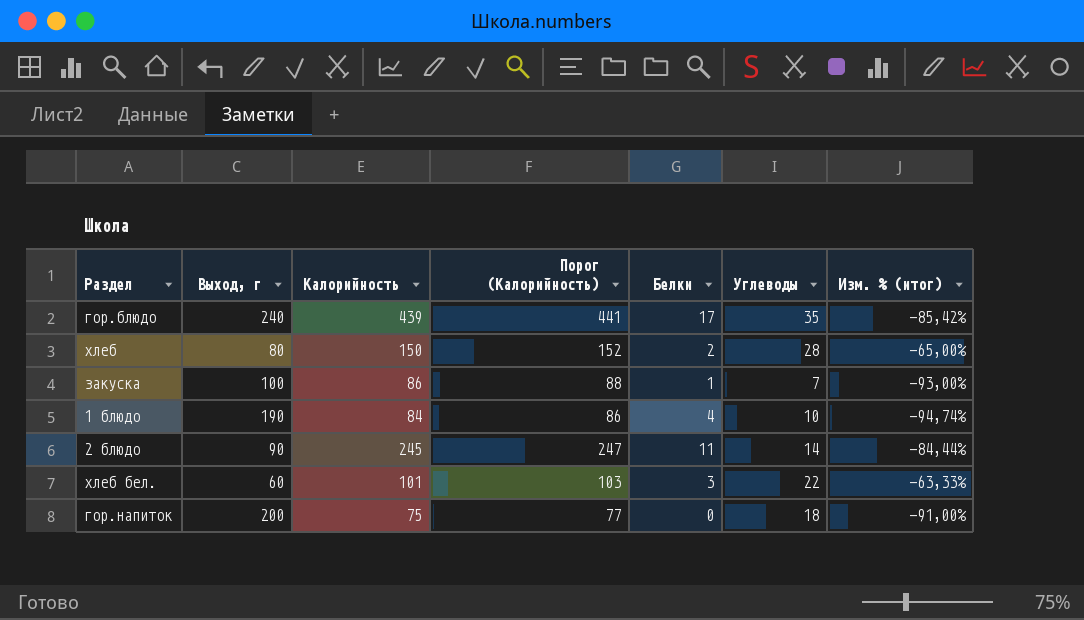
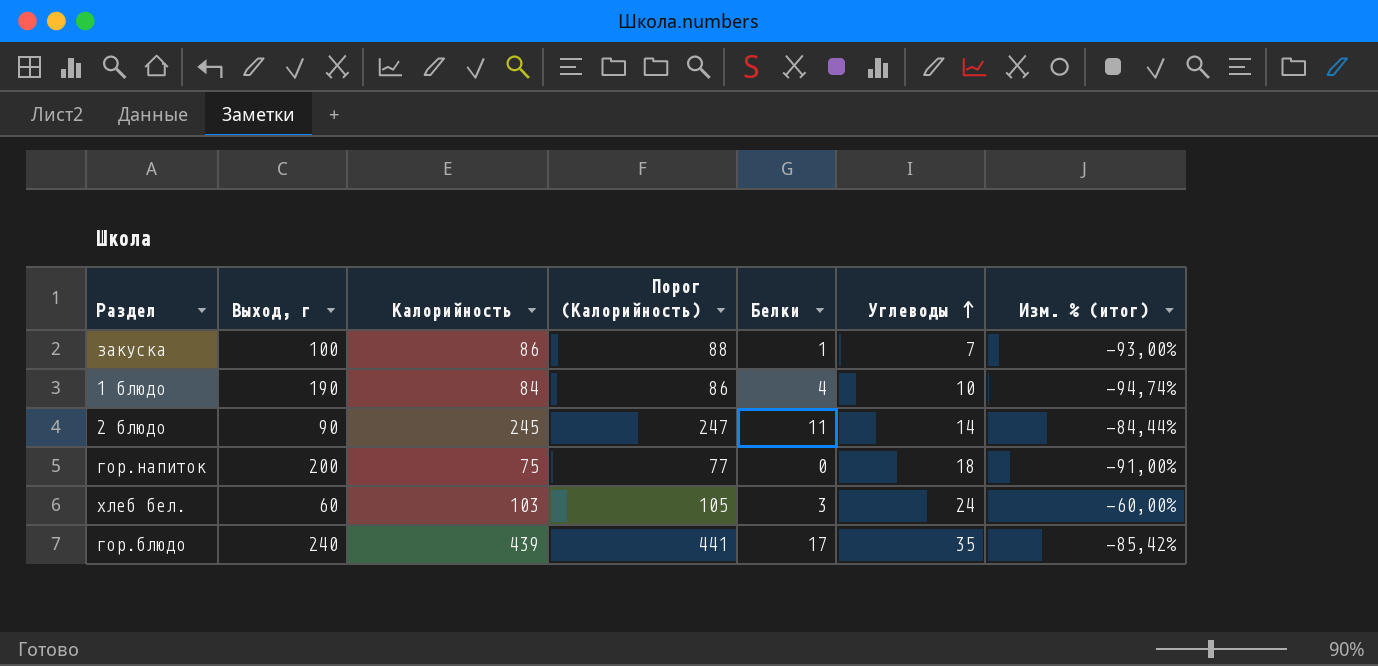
row order: none -> Углеводы ascending
row хлеб: 80 | 150 | 152 | 2 | 28 | -65,00% -> none
хлеб бел. | Калорийность: 101 -> 103
хлеб бел. | Порог (Калорийность): 103 -> 105
хлеб бел. | Углеводы: 22 -> 24
хлеб бел. | Изм. % (итог): -63,33% -> -60,00%

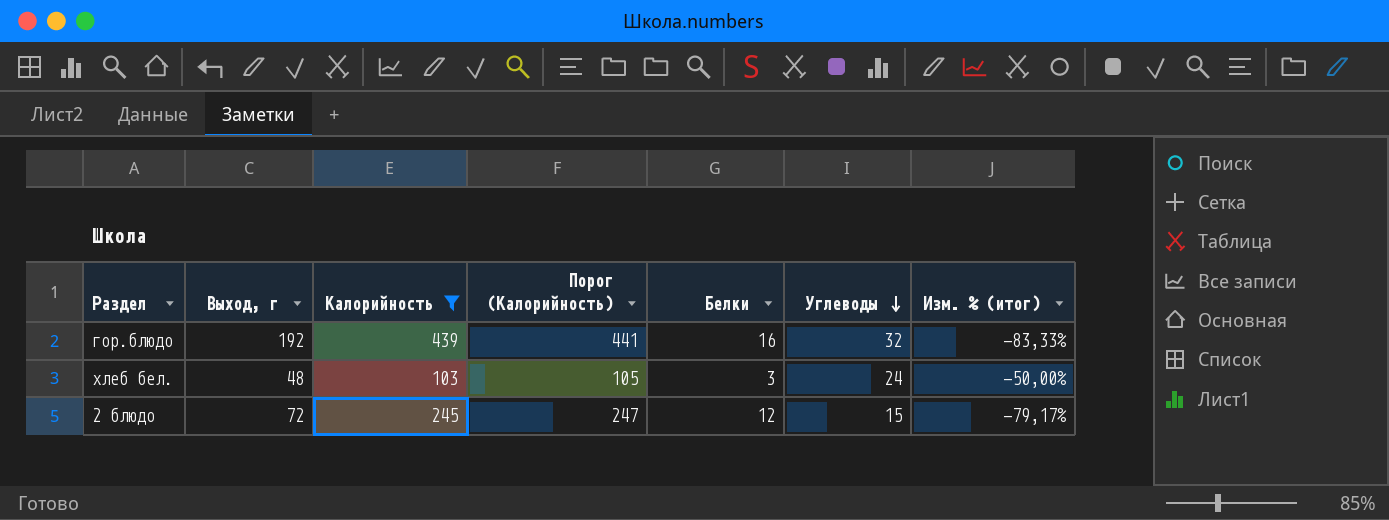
filter: none -> Калорийность >= 103
row order: Углеводы ascending -> Углеводы descending
гор.блюдо | Выход, г: 240 -> 192
гор.блюдо | Белки: 17 -> 16
гор.блюдо | Углеводы: 35 -> 32
гор.блюдо | Изм. % (итог): -85,42% -> -83,33%
хлеб бел. | Выход, г: 60 -> 48
хлеб бел. | Изм. % (итог): -60,00% -> -50,00%
2 блюдо | Выход, г: 90 -> 72
2 блюдо | Белки: 11 -> 12
2 блюдо | Углеводы: 14 -> 15
2 блюдо | Изм. % (итог): -84,44% -> -79,17%

